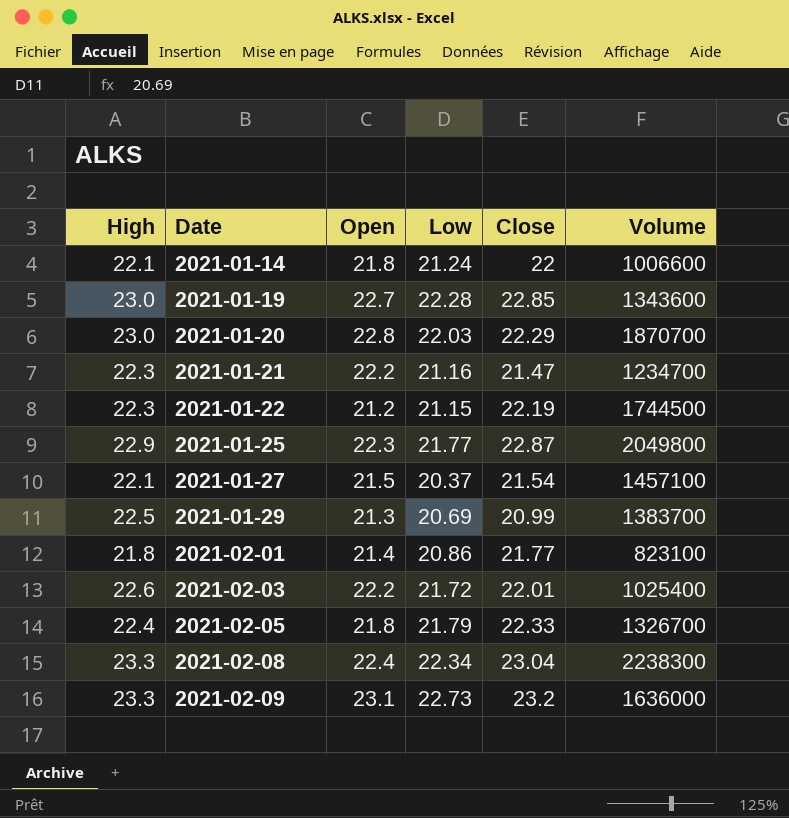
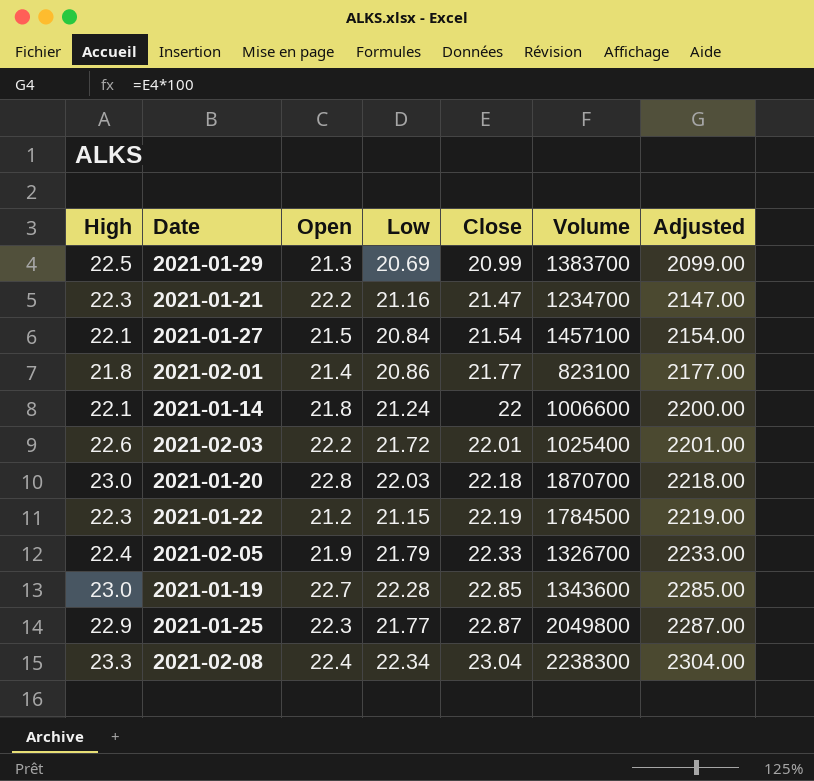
row order: Date ascending -> Close ascending
column Adjusted | formula: none -> [Close] * 100
row 2021-02-09: 23.3 | 23.1 | 22.73 | 23.2 | 1636000 -> none
2021-01-27 | Low: 20.37 -> 20.84
2021-01-20 | Close: 22.29 -> 22.18
2021-01-22 | Volume: 1744500 -> 1784500
2021-02-05 | Open: 21.8 -> 21.9

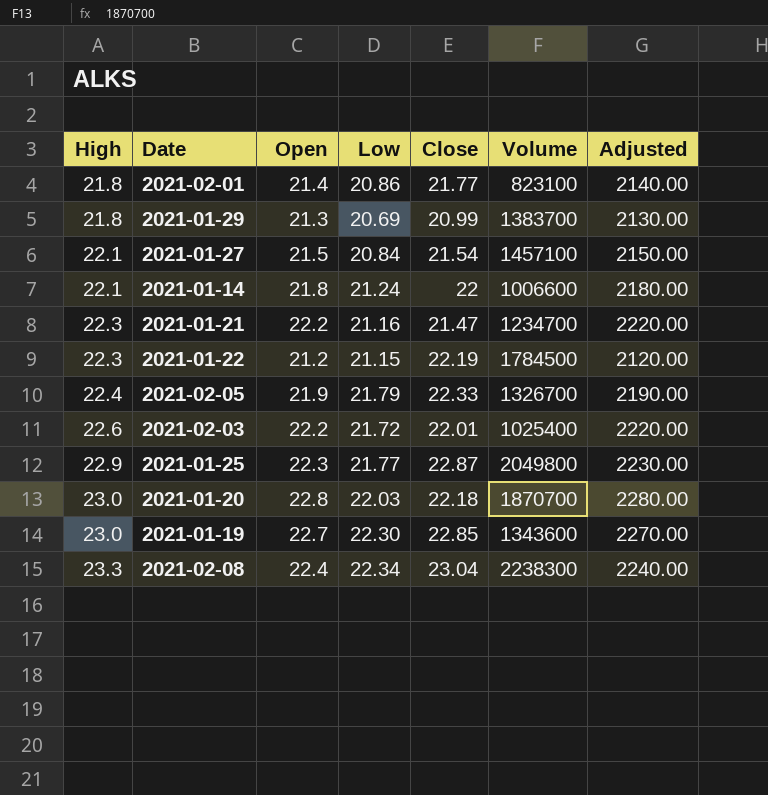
row order: Close ascending -> High ascending
column Adjusted | formula: [Close] * 100 -> [Open] * 100
2021-01-29 | High: 22.5 -> 21.8
2021-01-19 | Low: 22.28 -> 22.30

